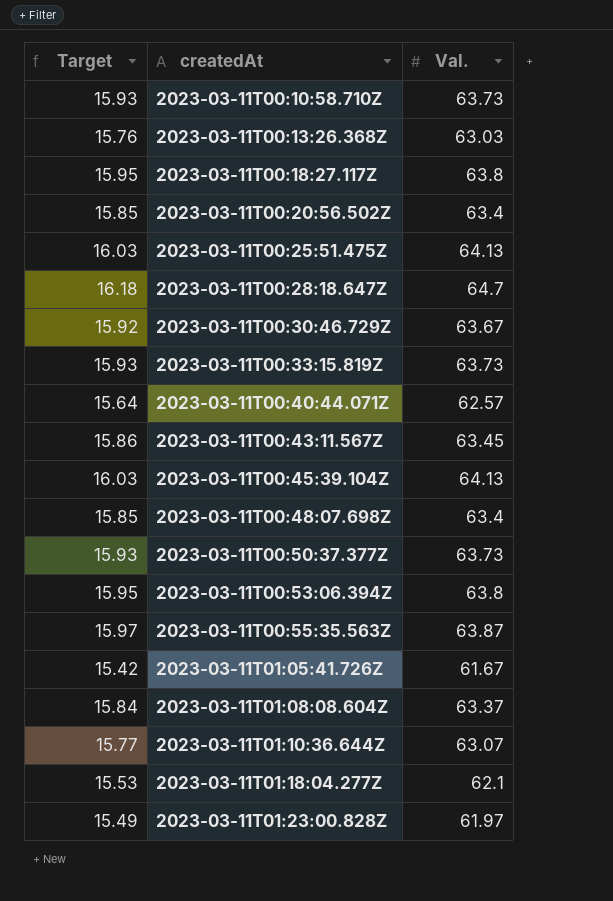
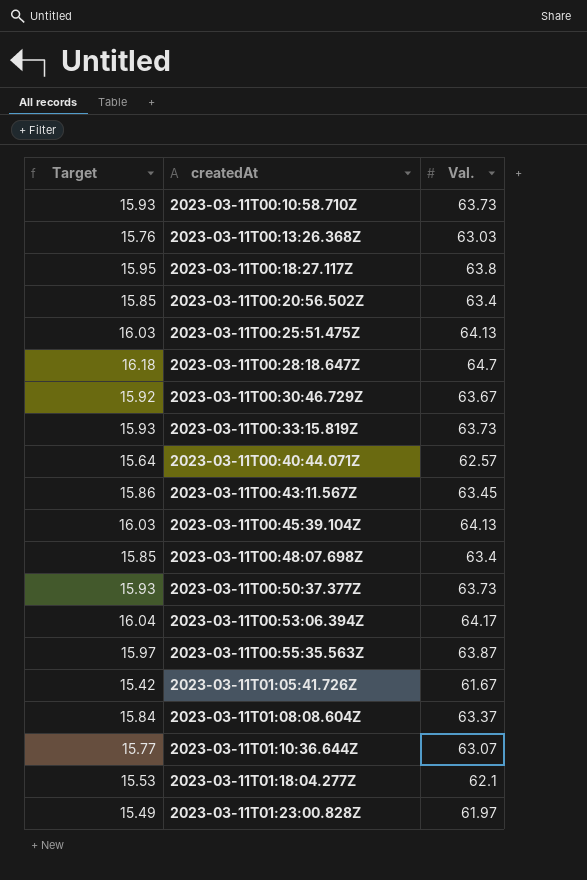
2023-03-11T00:53:06.394Z | Target: 15.95 -> 16.04
2023-03-11T00:53:06.394Z | Val.: 63.8 -> 64.17

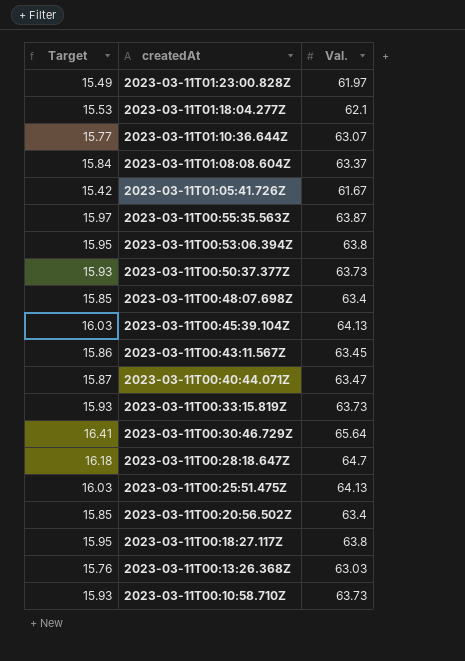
row order: createdAt ascending -> createdAt descending
2023-03-11T00:53:06.394Z | Target: 16.04 -> 15.95
2023-03-11T00:53:06.394Z | Val.: 64.17 -> 63.8
2023-03-11T00:40:44.071Z | Target: 15.64 -> 15.87
2023-03-11T00:40:44.071Z | Val.: 62.57 -> 63.47
2023-03-11T00:30:46.729Z | Target: 15.92 -> 16.41
2023-03-11T00:30:46.729Z | Val.: 63.67 -> 65.64

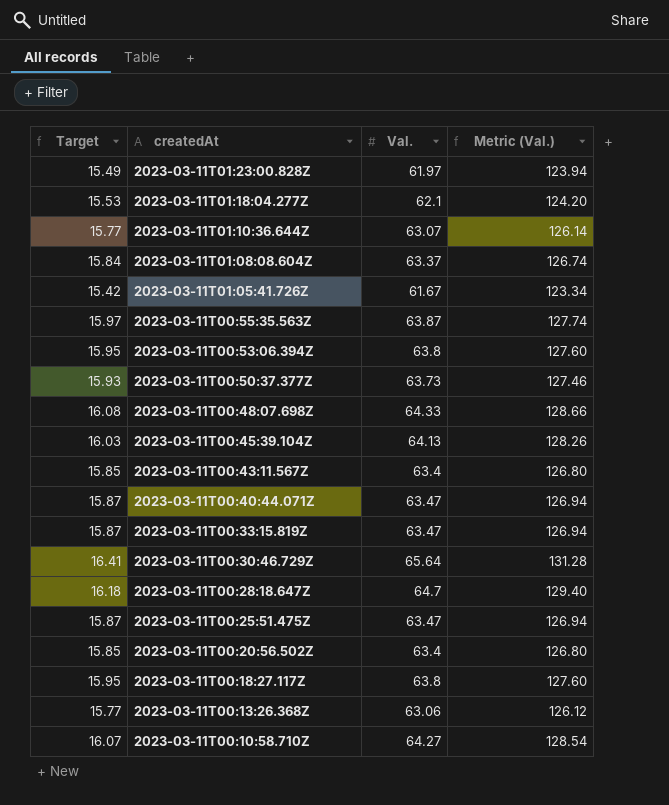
column Metric (Val.) | formula: none -> [Val.] * 2
2023-03-11T00:48:07.698Z | Target: 15.85 -> 16.08
2023-03-11T00:48:07.698Z | Val.: 63.4 -> 64.33
2023-03-11T00:43:11.567Z | Target: 15.86 -> 15.85
2023-03-11T00:43:11.567Z | Val.: 63.45 -> 63.4
2023-03-11T00:33:15.819Z | Target: 15.93 -> 15.87
2023-03-11T00:33:15.819Z | Val.: 63.73 -> 63.47
2023-03-11T00:25:51.475Z | Target: 16.03 -> 15.87
2023-03-11T00:25:51.475Z | Val.: 64.13 -> 63.47
2023-03-11T00:13:26.368Z | Target: 15.76 -> 15.77
2023-03-11T00:13:26.368Z | Val.: 63.03 -> 63.06
2023-03-11T00:10:58.710Z | Target: 15.93 -> 16.07
2023-03-11T00:10:58.710Z | Val.: 63.73 -> 64.27

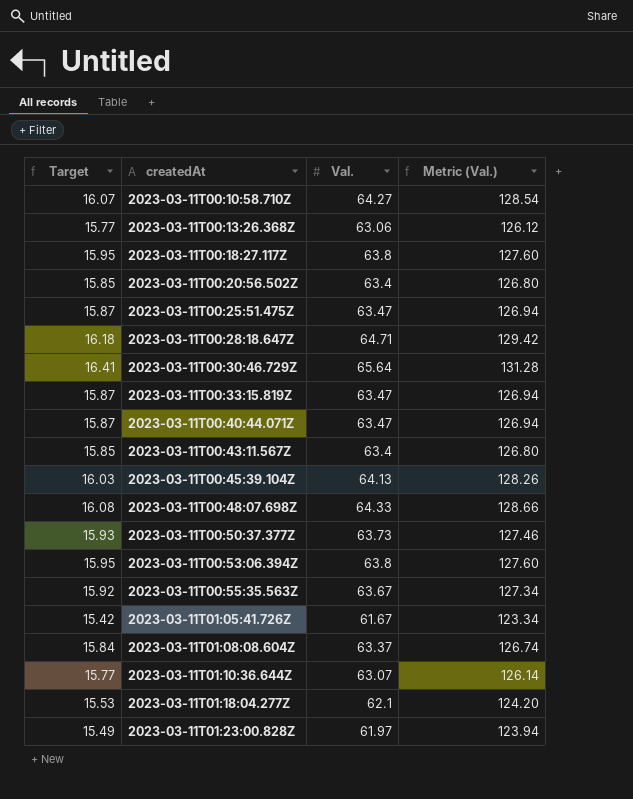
row order: createdAt descending -> createdAt ascending
2023-03-11T00:28:18.647Z | Val.: 64.7 -> 64.71
2023-03-11T00:28:18.647Z | Metric (Val.): 129.40 -> 129.42
2023-03-11T00:55:35.563Z | Target: 15.97 -> 15.92
2023-03-11T00:55:35.563Z | Val.: 63.87 -> 63.67
2023-03-11T00:55:35.563Z | Metric (Val.): 127.74 -> 127.34

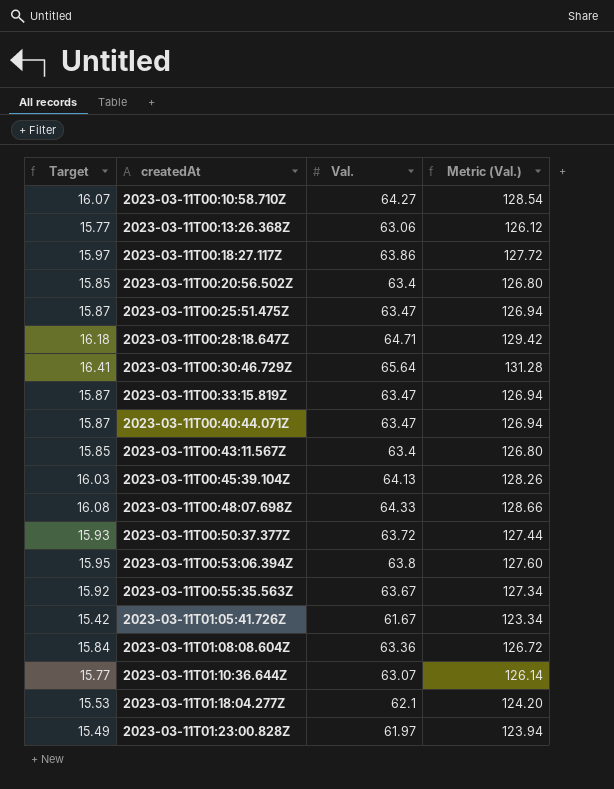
2023-03-11T00:18:27.117Z | Target: 15.95 -> 15.97
2023-03-11T00:18:27.117Z | Val.: 63.8 -> 63.86
2023-03-11T00:18:27.117Z | Metric (Val.): 127.60 -> 127.72
2023-03-11T00:50:37.377Z | Val.: 63.73 -> 63.72
2023-03-11T00:50:37.377Z | Metric (Val.): 127.46 -> 127.44
2023-03-11T01:08:08.604Z | Val.: 63.37 -> 63.36
2023-03-11T01:08:08.604Z | Metric (Val.): 126.74 -> 126.72

